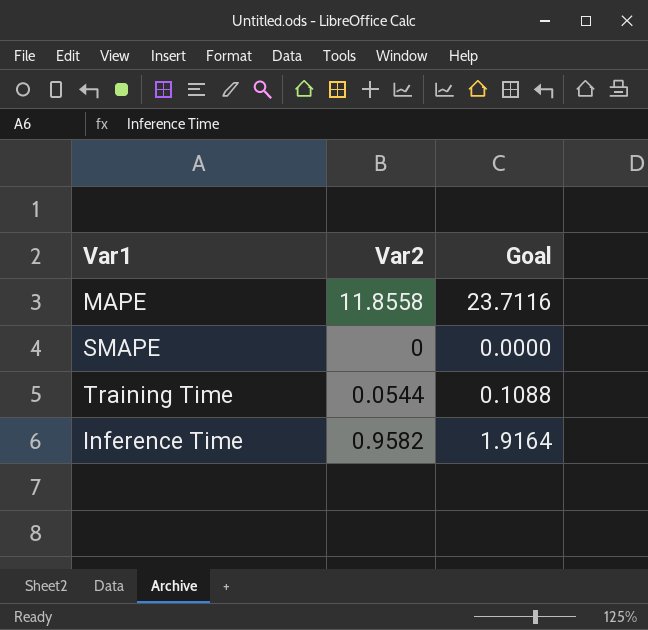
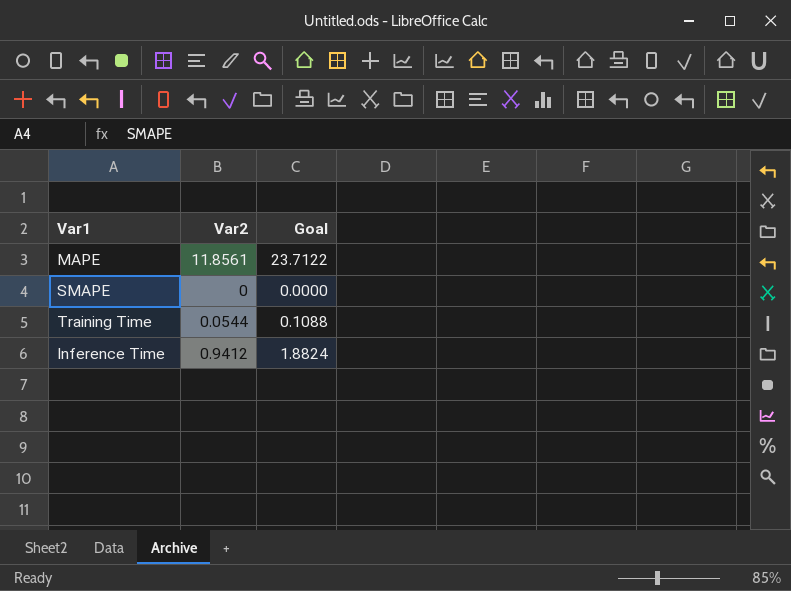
MAPE | Var2: 11.8558 -> 11.8561
MAPE | Goal: 23.7116 -> 23.7122
Inference Time | Var2: 0.9582 -> 0.9412
Inference Time | Goal: 1.9164 -> 1.8824

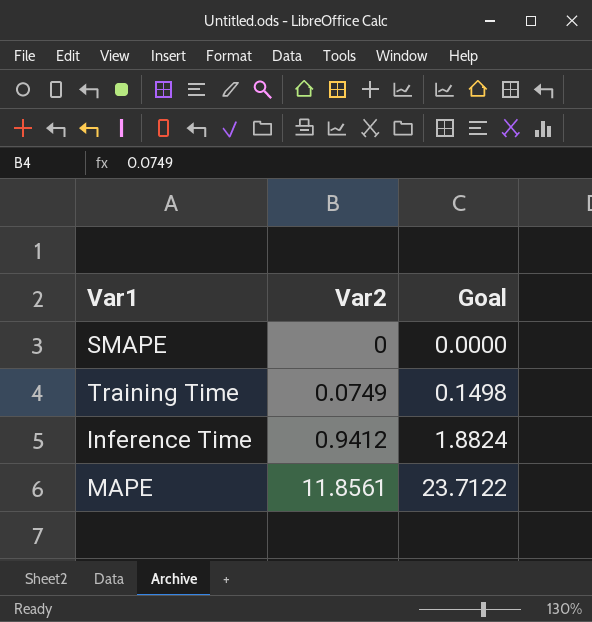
row order: none -> Var2 ascending
Training Time | Var2: 0.0544 -> 0.0749
Training Time | Goal: 0.1088 -> 0.1498

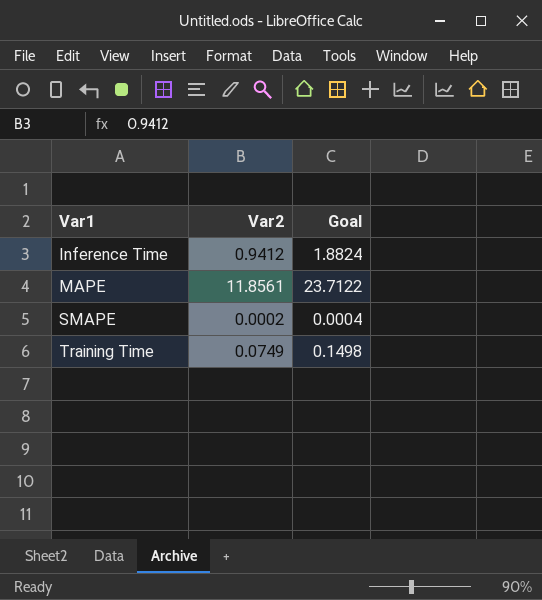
row order: Var2 ascending -> Var1 ascending
SMAPE | Var2: 0 -> 0.0002
SMAPE | Goal: 0.0000 -> 0.0004

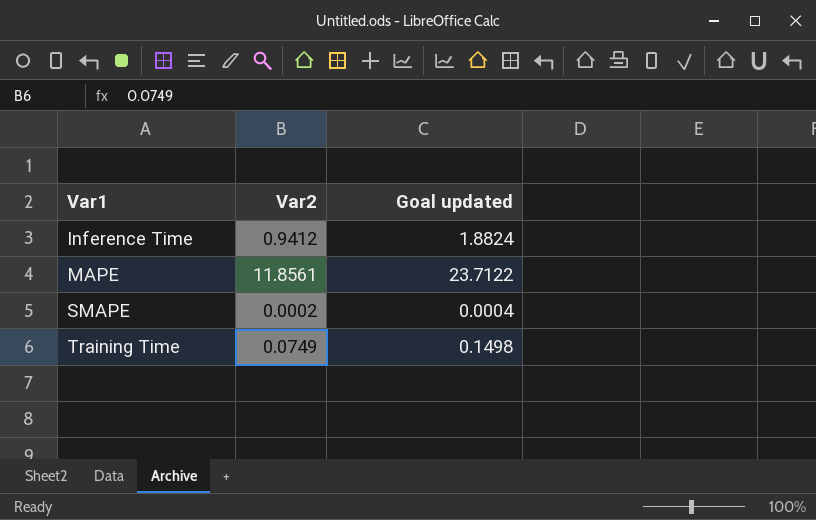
column name: Goal -> Goal updated

